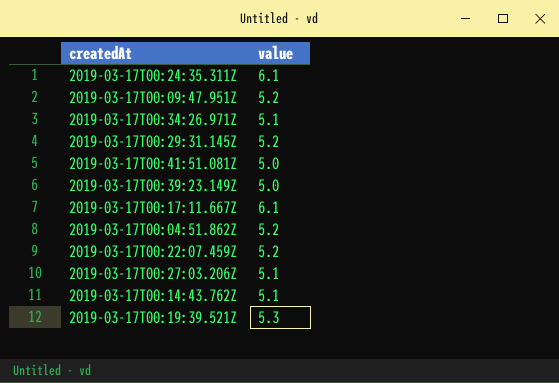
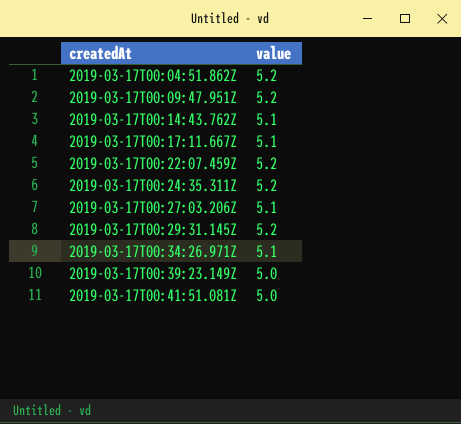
row order: none -> createdAt ascending
row 2019-03-17T00:19:39.521Z: 5.3 -> none
2019-03-17T00:17:11.667Z | value: 6.1 -> 5.1
2019-03-17T00:24:35.311Z | value: 6.1 -> 5.2

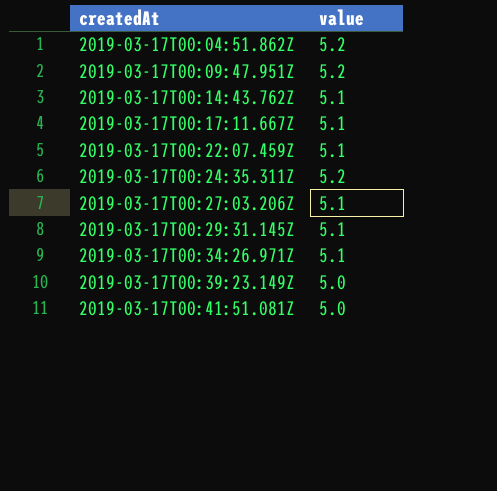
2019-03-17T00:22:07.459Z | value: 5.2 -> 5.1
2019-03-17T00:29:31.145Z | value: 5.2 -> 5.1

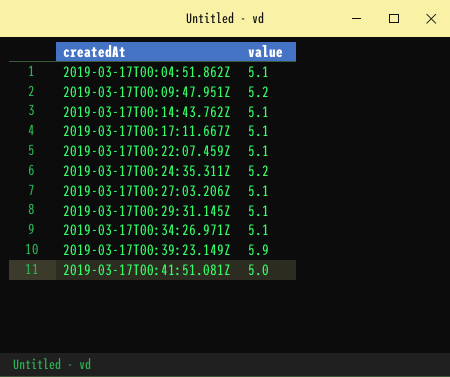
2019-03-17T00:04:51.862Z | value: 5.2 -> 5.1
2019-03-17T00:39:23.149Z | value: 5.0 -> 5.9

